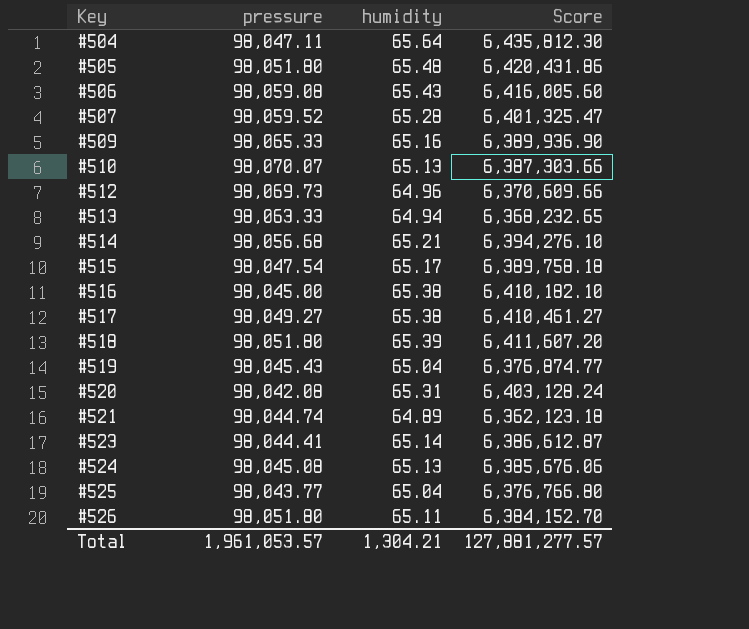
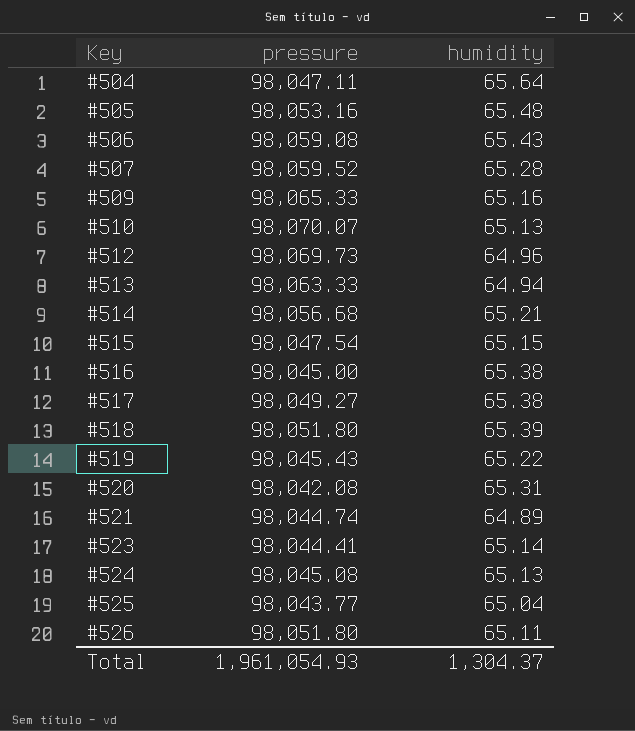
column Score | formula: [pressure] * [humidity] -> none
#505 | pressure: 98,051.80 -> 98,053.16
#515 | humidity: 65.17 -> 65.15
#519 | humidity: 65.04 -> 65.22
Total | pressure: 1,961,053.57 -> 1,961,054.93
Total | humidity: 1,304.21 -> 1,304.37

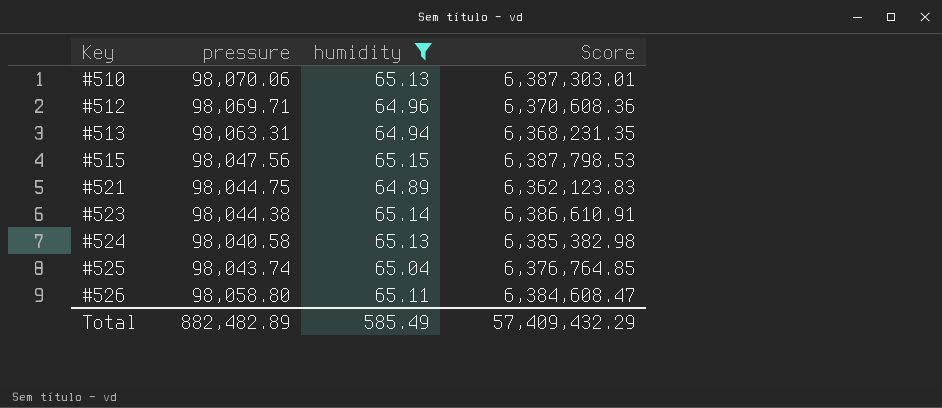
filter: none -> humidity <= 65.15
column Score | formula: none -> [pressure] * [humidity]
#510 | pressure: 98,070.07 -> 98,070.06
#512 | pressure: 98,069.73 -> 98,069.71
#513 | pressure: 98,063.33 -> 98,063.31
#515 | pressure: 98,047.54 -> 98,047.56
#521 | pressure: 98,044.74 -> 98,044.75
#523 | pressure: 98,044.41 -> 98,044.38
#524 | pressure: 98,045.08 -> 98,040.58
#525 | pressure: 98,043.77 -> 98,043.74
#526 | pressure: 98,051.80 -> 98,058.80
Total | pressure: 1,961,054.93 -> 882,482.89
Total | humidity: 1,304.37 -> 585.49

